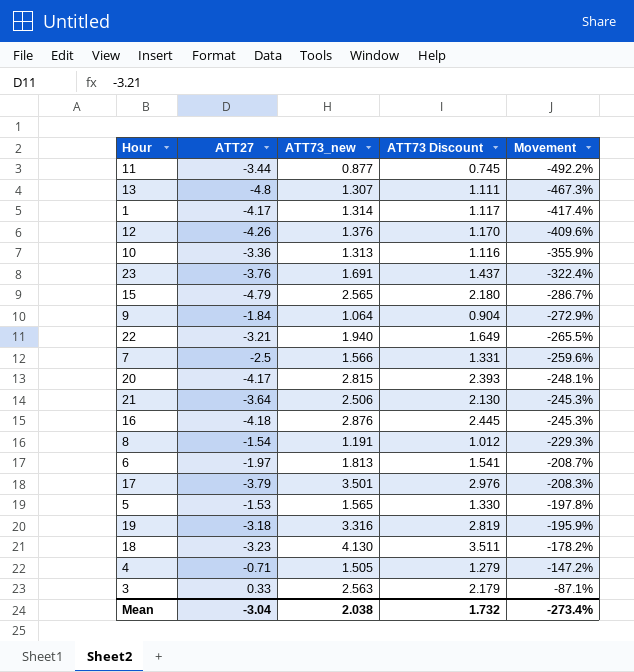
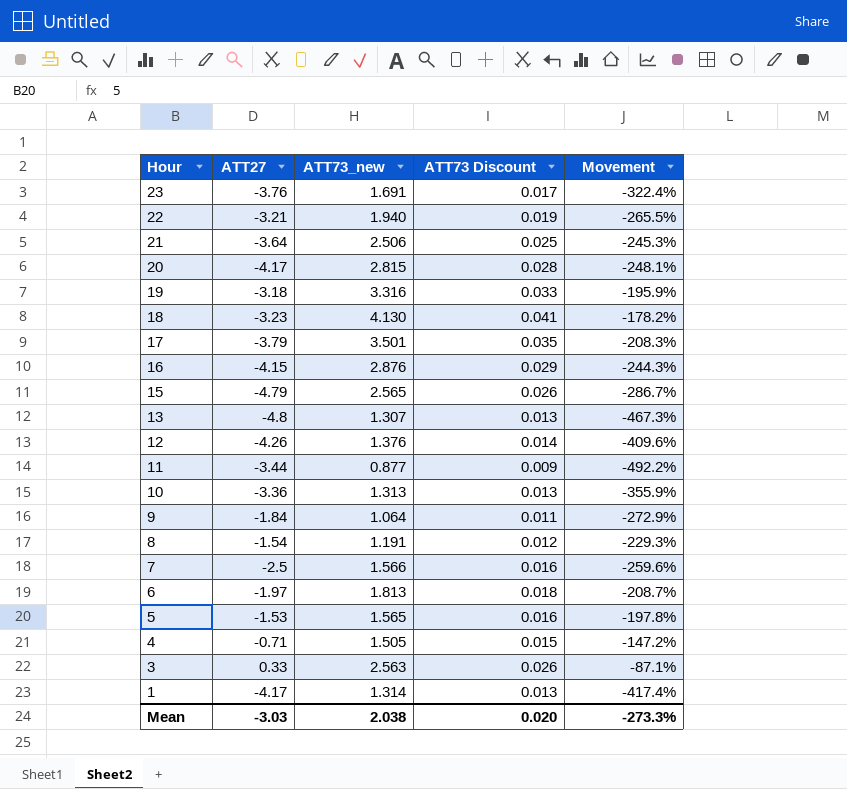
row order: Movement ascending -> Hour descending
column ATT73 Discount | formula: [ATT73_new] * 0.85 -> [ATT73_new] * 0.01
16 | ATT27: -4.18 -> -4.15
16 | Movement: -245.3% -> -244.3%
Mean | ATT27: -3.04 -> -3.03
Mean | ATT73 Discount: 1.732 -> 0.020
Mean | Movement: -273.4% -> -273.3%

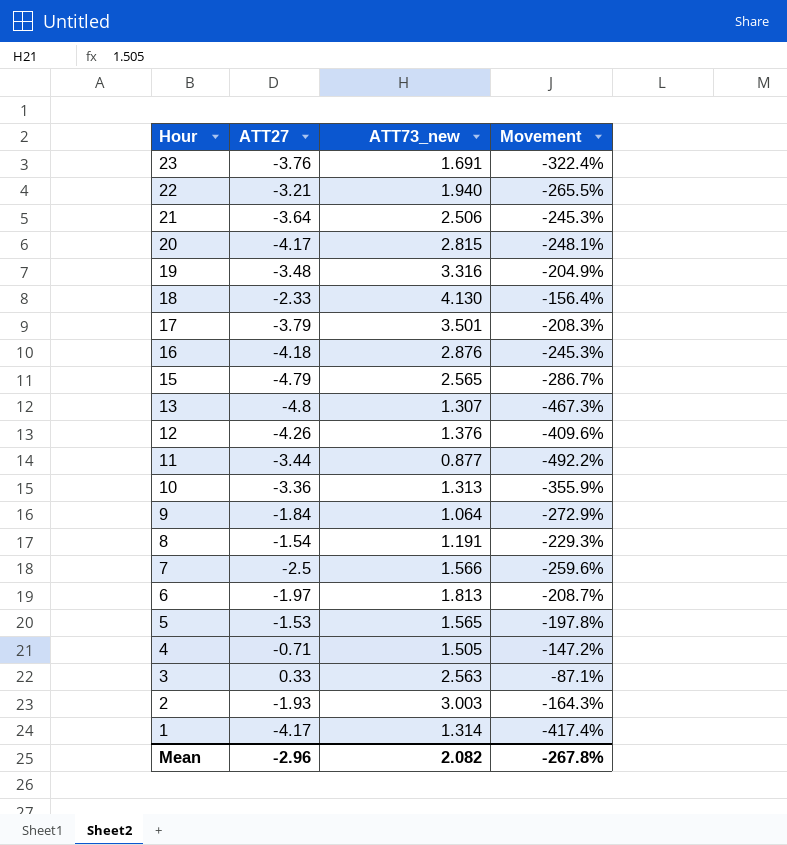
column ATT73 Discount | formula: [ATT73_new] * 0.01 -> none
19 | ATT27: -3.18 -> -3.48
19 | Movement: -195.9% -> -204.9%
18 | ATT27: -3.23 -> -2.33
18 | Movement: -178.2% -> -156.4%
16 | ATT27: -4.15 -> -4.18
16 | Movement: -244.3% -> -245.3%
row 2: none -> -1.93 | 3.003 | -164.3%
Mean | ATT27: -3.03 -> -2.96
Mean | ATT73_new: 2.038 -> 2.082
Mean | Movement: -273.3% -> -267.8%

